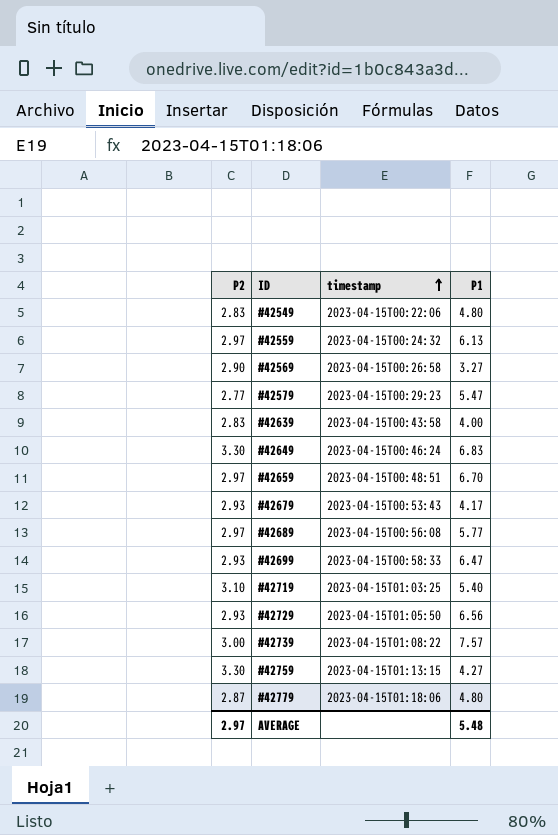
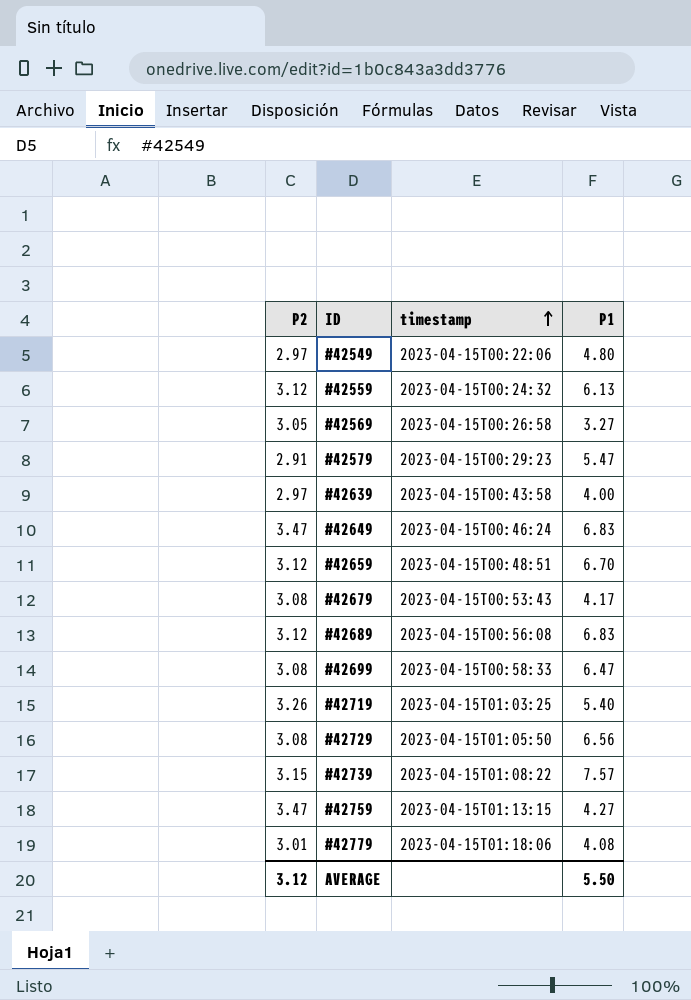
#42549 | P2: 2.83 -> 2.97
#42559 | P2: 2.97 -> 3.12
#42569 | P2: 2.90 -> 3.05
#42579 | P2: 2.77 -> 2.91
#42639 | P2: 2.83 -> 2.97
#42649 | P2: 3.30 -> 3.47
#42659 | P2: 2.97 -> 3.12
#42679 | P2: 2.93 -> 3.08
#42689 | P2: 2.97 -> 3.12
#42689 | P1: 5.77 -> 6.83
#42699 | P2: 2.93 -> 3.08
#42719 | P2: 3.10 -> 3.26
#42729 | P2: 2.93 -> 3.08
#42739 | P2: 3.00 -> 3.15
#42759 | P2: 3.30 -> 3.47
#42779 | P2: 2.87 -> 3.01
#42779 | P1: 4.80 -> 4.08
AVERAGE | P2: 2.97 -> 3.12
AVERAGE | P1: 5.48 -> 5.50

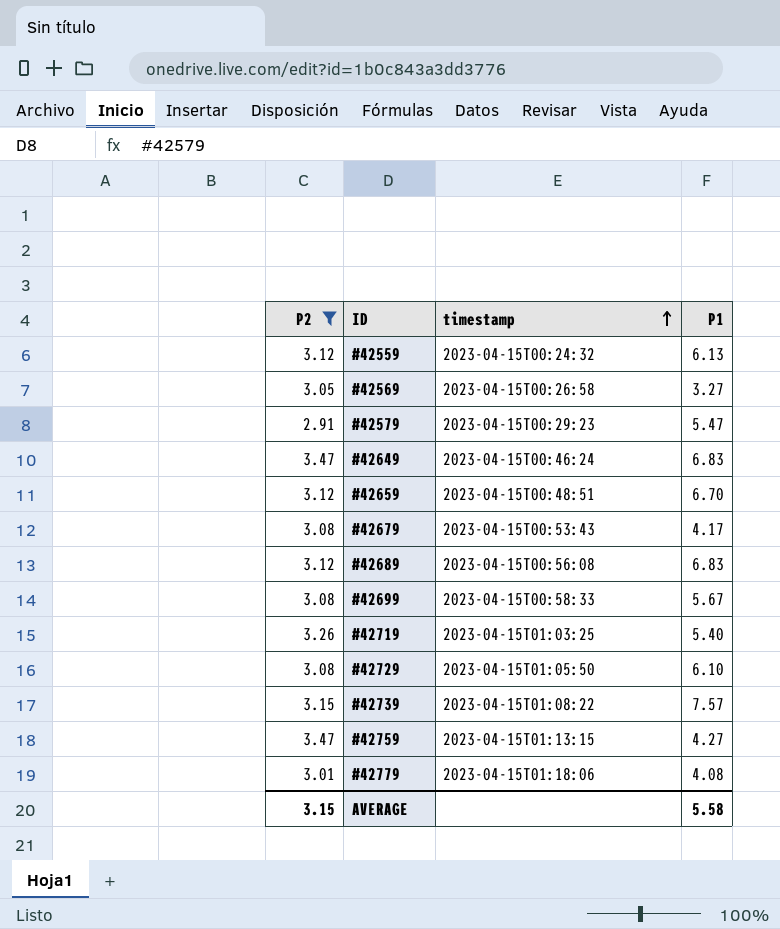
filter: none -> P2 != 2.97
#42699 | P1: 6.47 -> 5.67
#42729 | P1: 6.56 -> 6.10
AVERAGE | P2: 3.12 -> 3.15
AVERAGE | P1: 5.50 -> 5.58

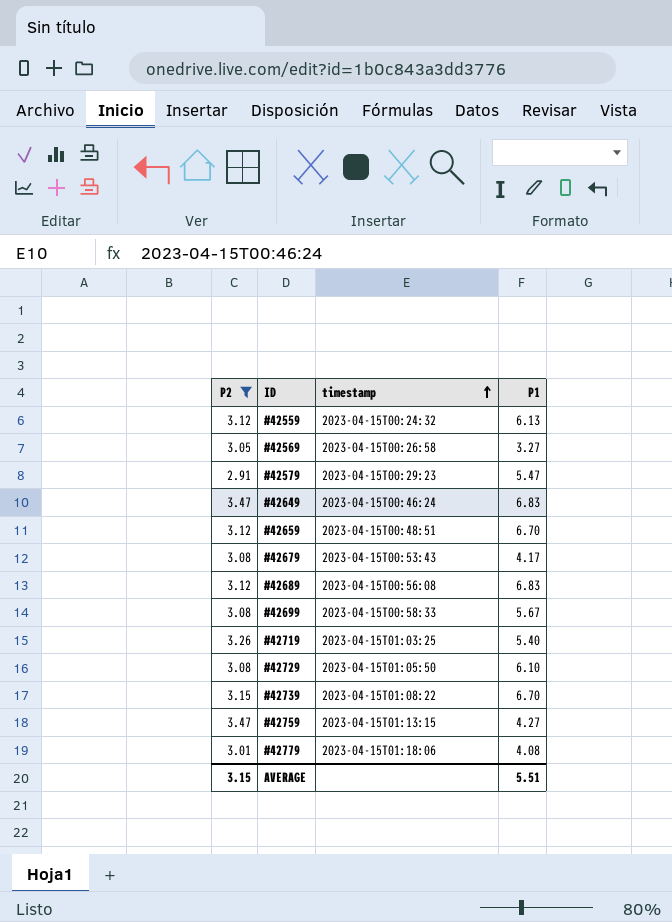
#42739 | P1: 7.57 -> 6.70
AVERAGE | P1: 5.58 -> 5.51

